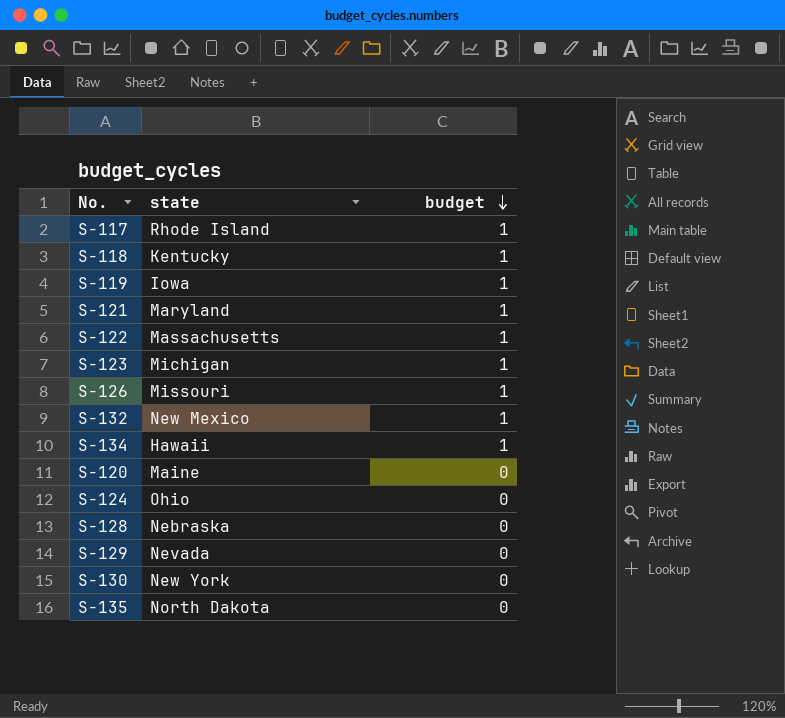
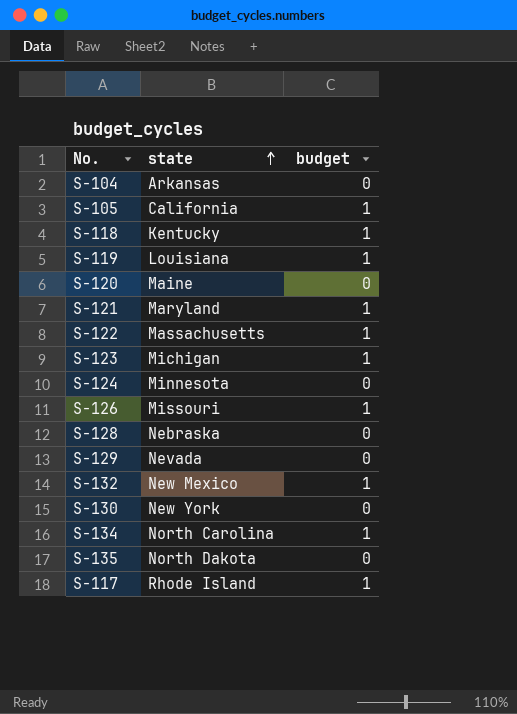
row order: budget descending -> state ascending
row S-104: none -> Arkansas | 0
row S-105: none -> California | 1
S-119 | state: Iowa -> Louisiana
S-124 | state: Ohio -> Minnesota
S-134 | state: Hawaii -> North Carolina

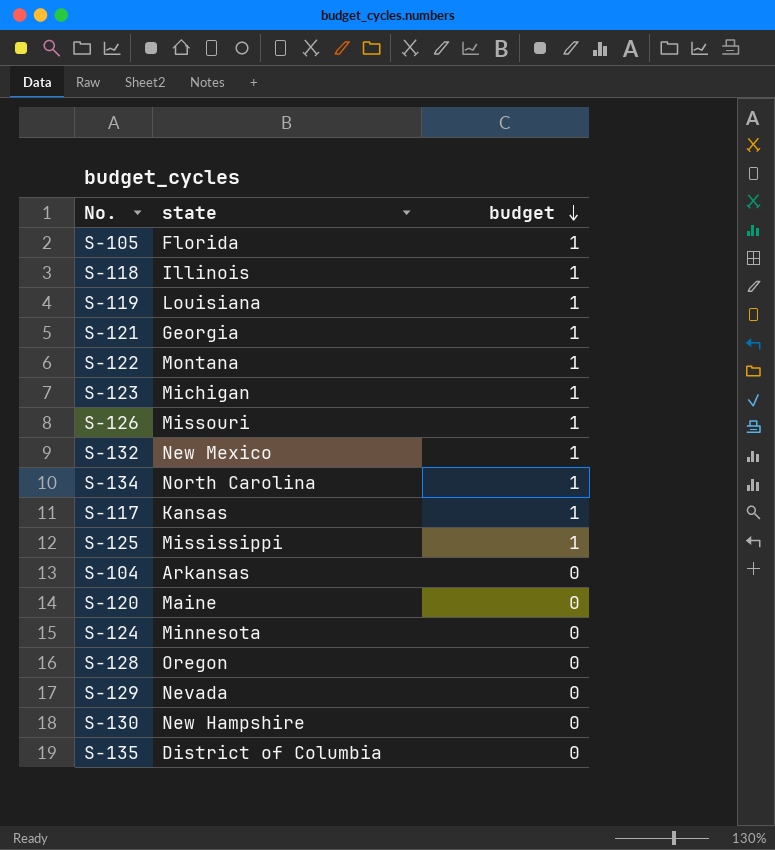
row order: state ascending -> budget descending
S-105 | state: California -> Florida
S-118 | state: Kentucky -> Illinois
S-121 | state: Maryland -> Georgia
S-122 | state: Massachusetts -> Montana
S-117 | state: Rhode Island -> Kansas
row S-125: none -> Mississippi | 1
S-128 | state: Nebraska -> Oregon
S-130 | state: New York -> New Hampshire
S-135 | state: North Dakota -> District of Columbia

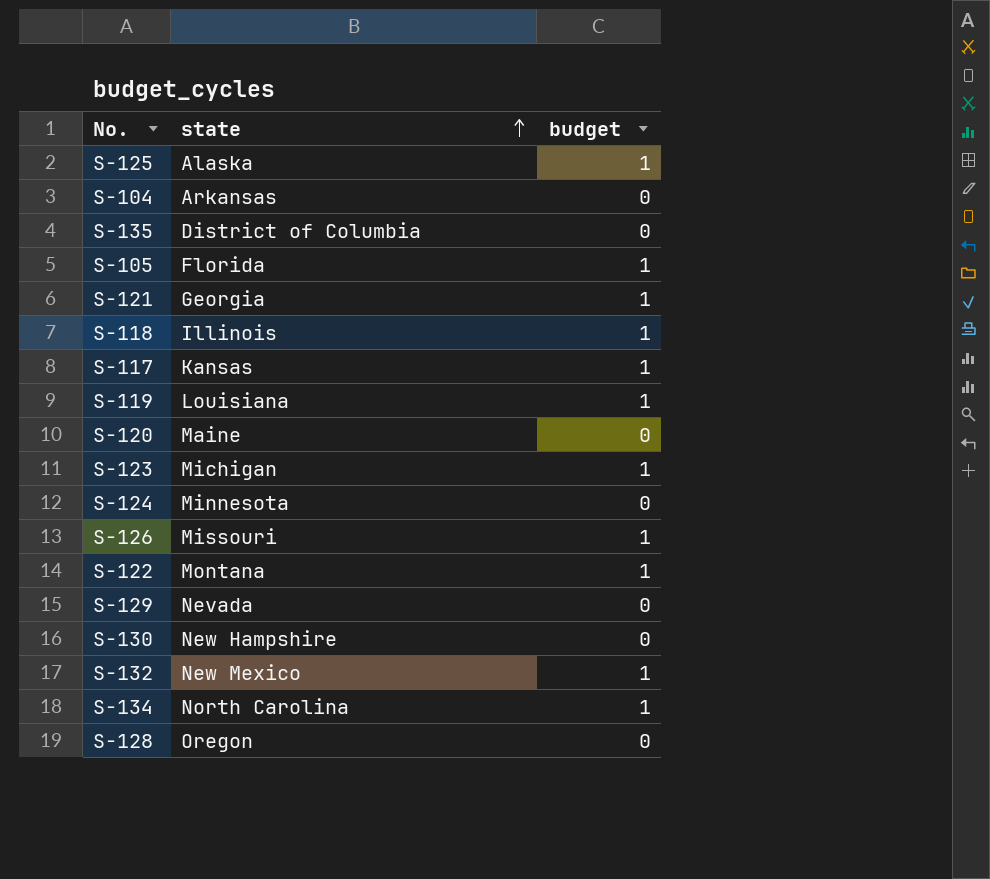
row order: budget descending -> state ascending
S-125 | state: Mississippi -> Alaska

